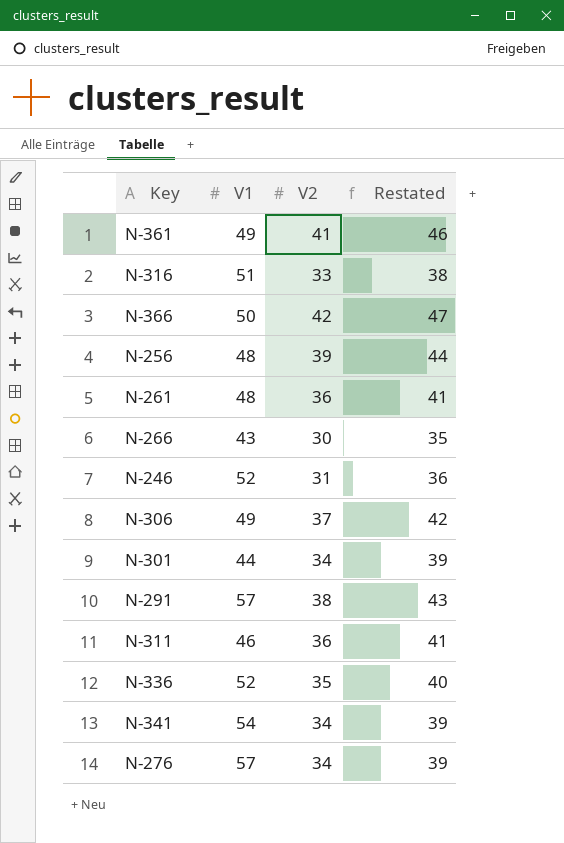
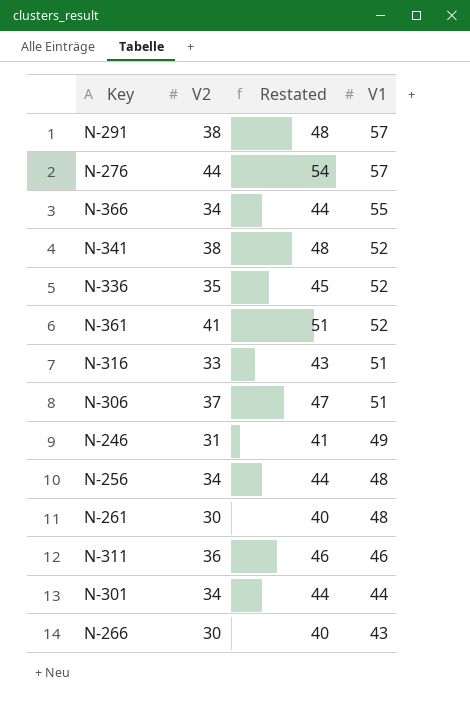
row order: none -> V1 descending
column Restated | formula: [V2] + 5 -> [V2] + 10
column V1 | position: 2 -> 4
N-276 | V2: 34 -> 44
N-366 | V2: 42 -> 34
N-366 | V1: 50 -> 55
N-341 | V2: 34 -> 38
N-341 | V1: 54 -> 52
N-361 | V1: 49 -> 52
N-306 | V1: 49 -> 51
N-246 | V1: 52 -> 49
N-256 | V2: 39 -> 34
N-261 | V2: 36 -> 30

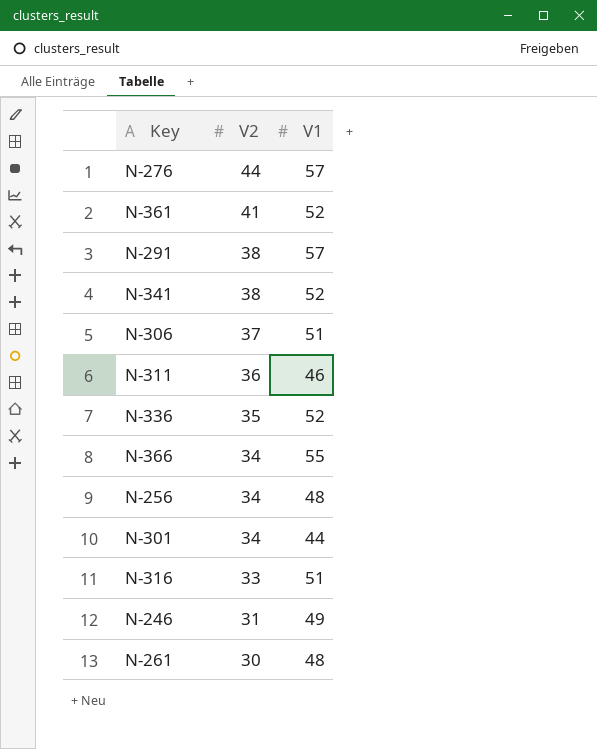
row order: V1 descending -> V2 descending
column Restated | formula: [V2] + 10 -> none
row N-266: 30 | 40 | 43 -> none

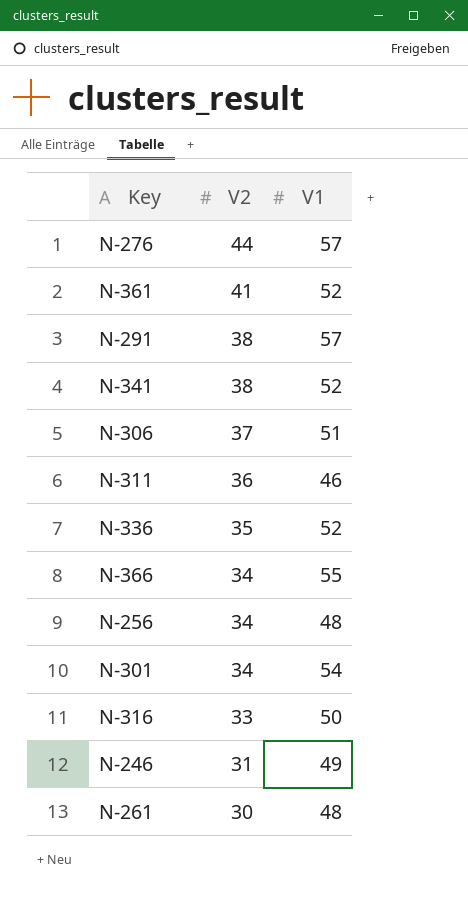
N-301 | V1: 44 -> 54
N-316 | V1: 51 -> 50

